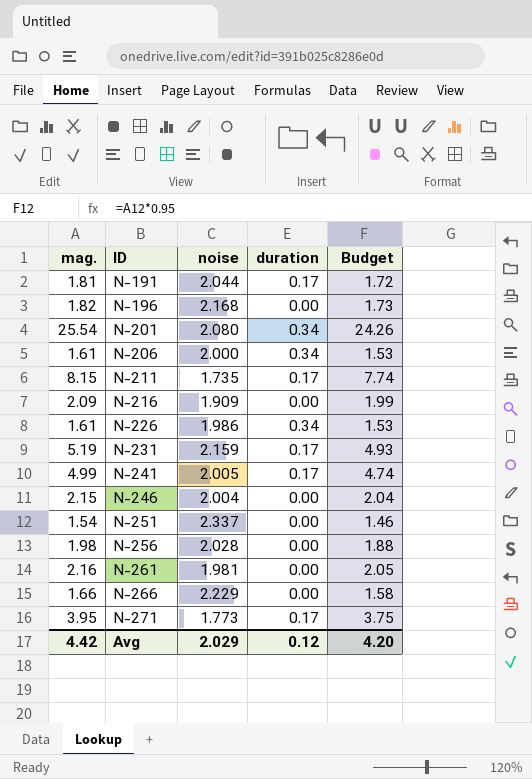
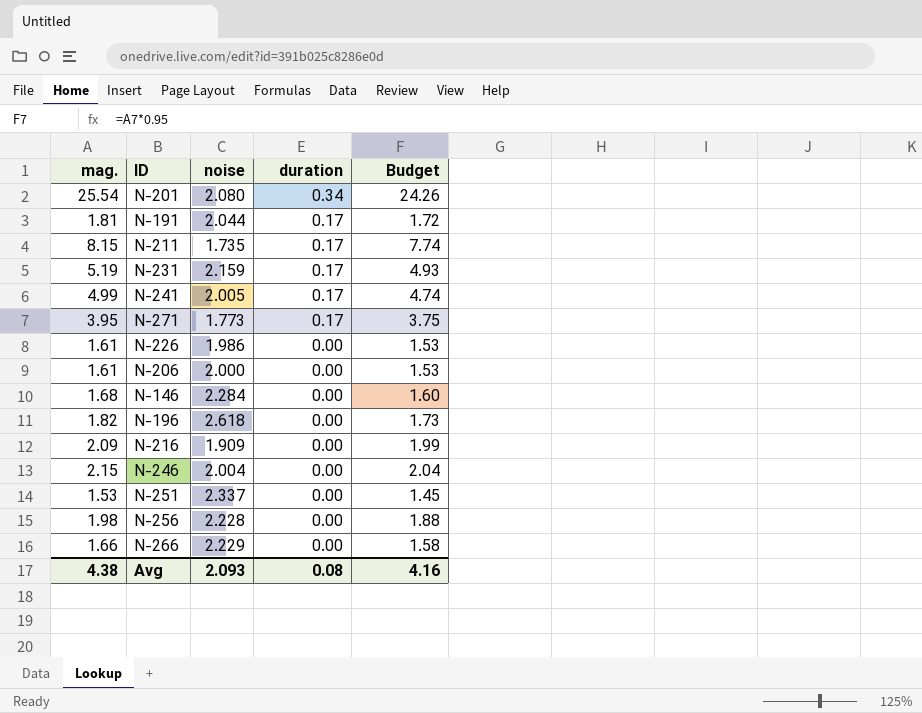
row order: ID ascending -> duration descending
row N-261: 2.16 | 1.981 | 0.00 | 2.05 -> none
N-226 | duration: 0.34 -> 0.00
N-206 | duration: 0.34 -> 0.00
row N-146: none -> 1.68 | 2.284 | 0.00 | 1.60
N-196 | noise: 2.168 -> 2.618
N-251 | mag.: 1.54 -> 1.53
N-251 | Budget: 1.46 -> 1.45
N-256 | noise: 2.028 -> 2.228
Avg | mag.: 4.42 -> 4.38
Avg | noise: 2.029 -> 2.093
Avg | duration: 0.12 -> 0.08
Avg | Budget: 4.20 -> 4.16

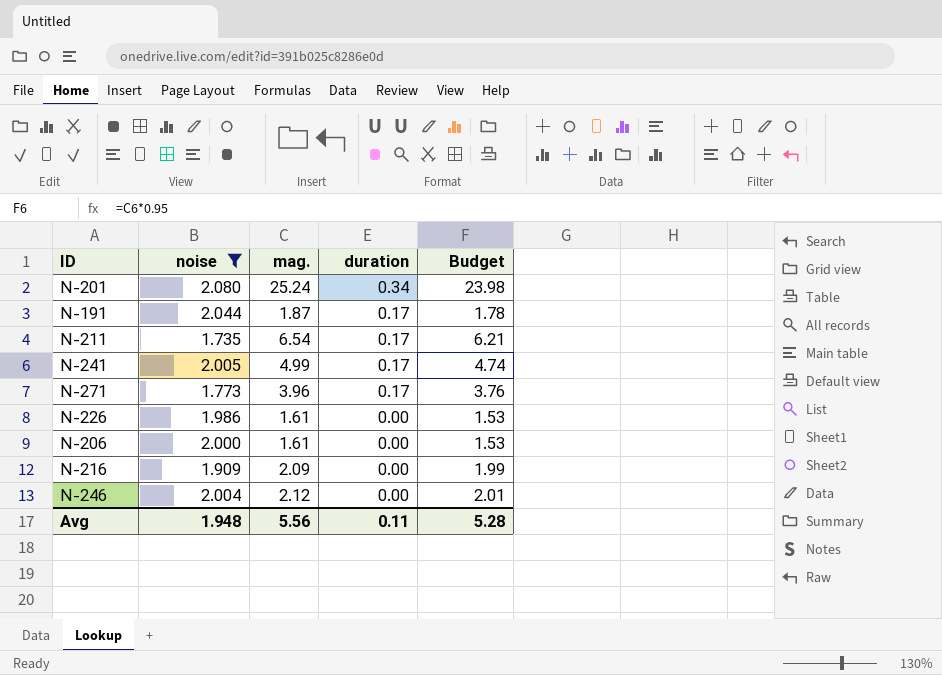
filter: none -> noise <= 2.080
column mag. | position: 1 -> 3
N-201 | mag.: 25.54 -> 25.24
N-201 | Budget: 24.26 -> 23.98
N-191 | mag.: 1.81 -> 1.87
N-191 | Budget: 1.72 -> 1.78
N-211 | mag.: 8.15 -> 6.54
N-211 | Budget: 7.74 -> 6.21
N-271 | mag.: 3.95 -> 3.96
N-271 | Budget: 3.75 -> 3.76
N-246 | mag.: 2.15 -> 2.12
N-246 | Budget: 2.04 -> 2.01
Avg | noise: 2.093 -> 1.948
Avg | mag.: 4.38 -> 5.56
Avg | duration: 0.08 -> 0.11
Avg | Budget: 4.16 -> 5.28

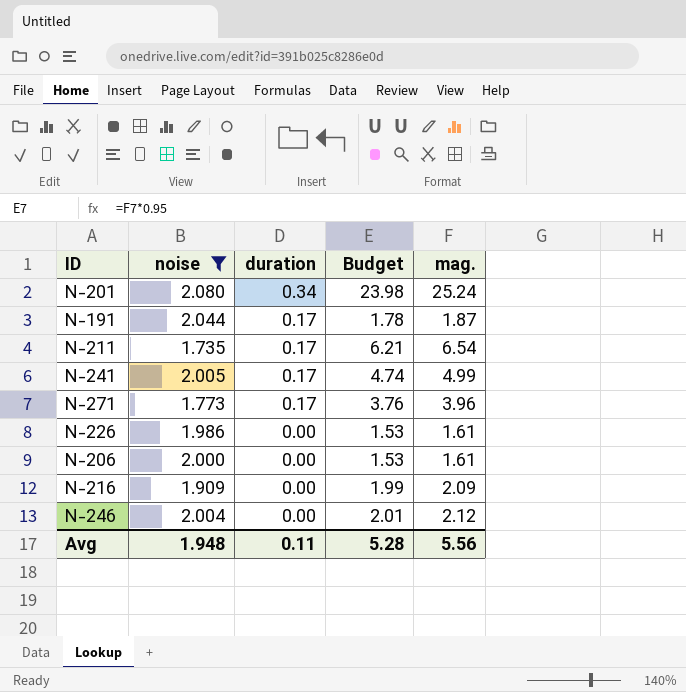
column mag. | position: 3 -> 5

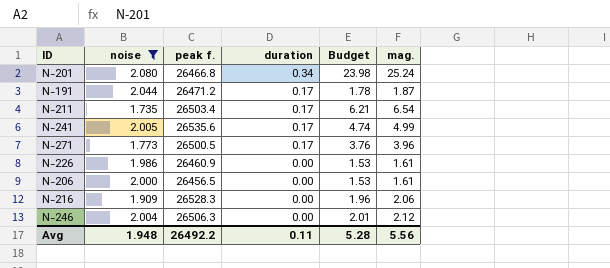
column peak f. | position: none -> 3
N-216 | Budget: 1.99 -> 1.96
N-216 | mag.: 2.09 -> 2.06

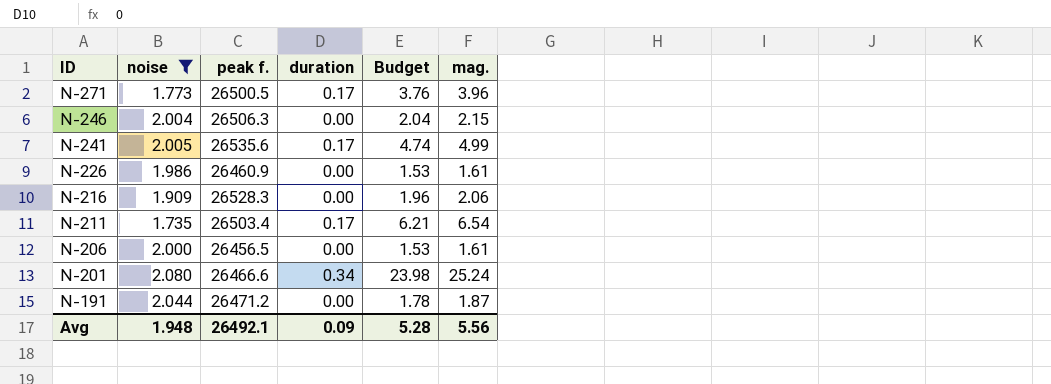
row order: duration descending -> ID descending
N-246 | Budget: 2.01 -> 2.04
N-246 | mag.: 2.12 -> 2.15
N-201 | peak f.: 26466.8 -> 26466.6
N-191 | duration: 0.17 -> 0.00
Avg | peak f.: 26492.2 -> 26492.1
Avg | duration: 0.11 -> 0.09

